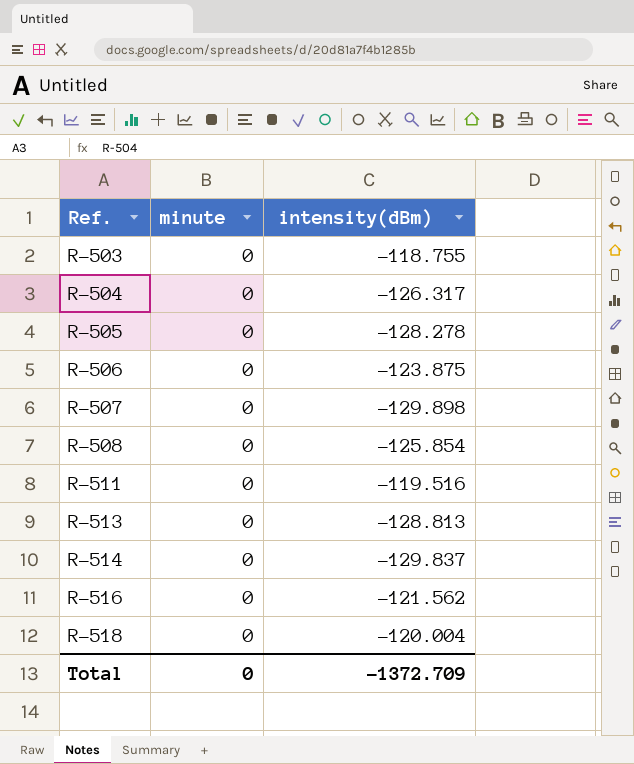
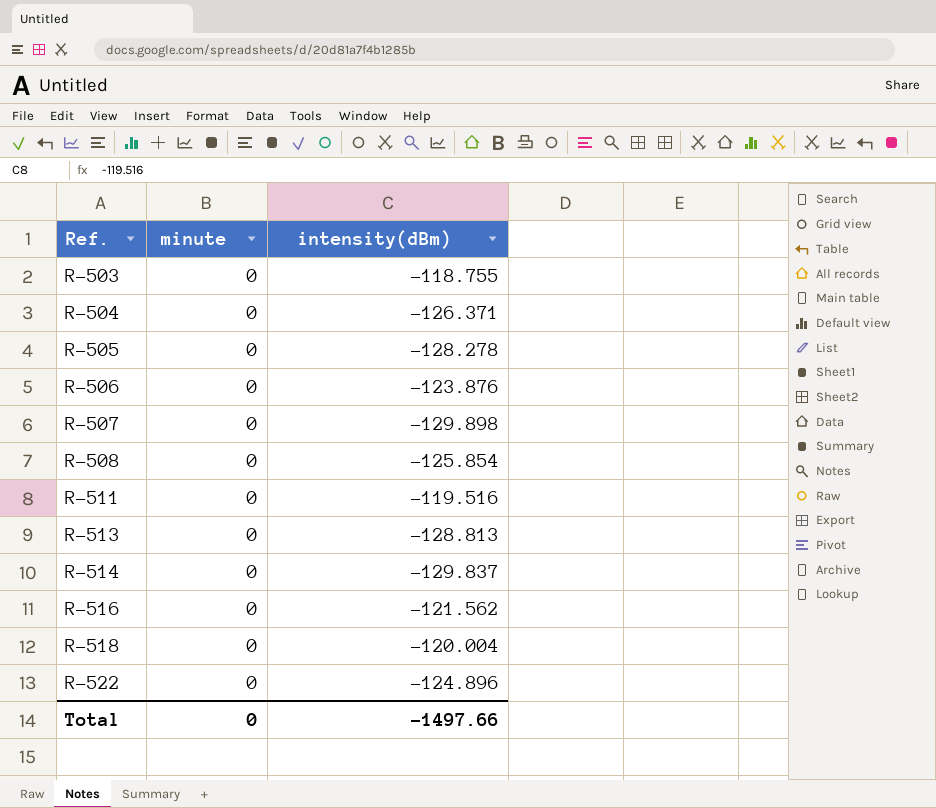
R-504 | intensity(dBm): -126.317 -> -126.371
R-506 | intensity(dBm): -123.875 -> -123.876
row R-522: none -> 0 | -124.896
Total | intensity(dBm): -1372.709 -> -1497.66

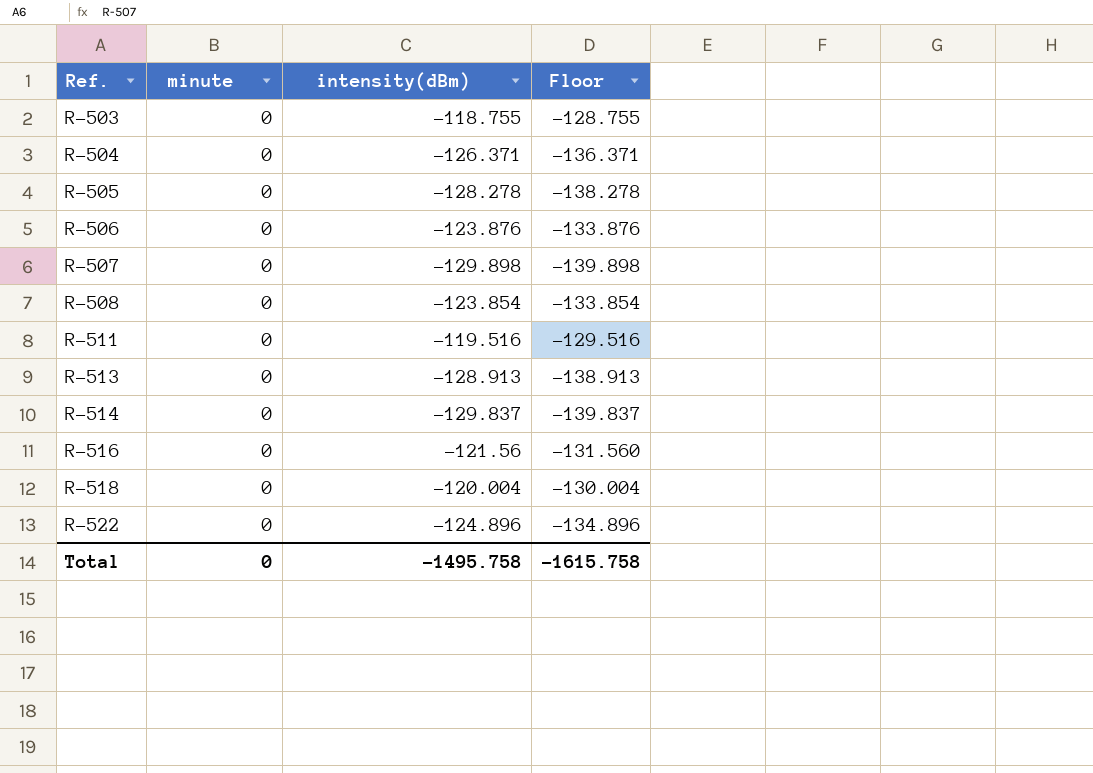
column Floor | formula: none -> [intensity(dBm)] - 10
R-508 | intensity(dBm): -125.854 -> -123.854
R-513 | intensity(dBm): -128.813 -> -128.913
R-516 | intensity(dBm): -121.562 -> -121.56
Total | intensity(dBm): -1497.66 -> -1495.758

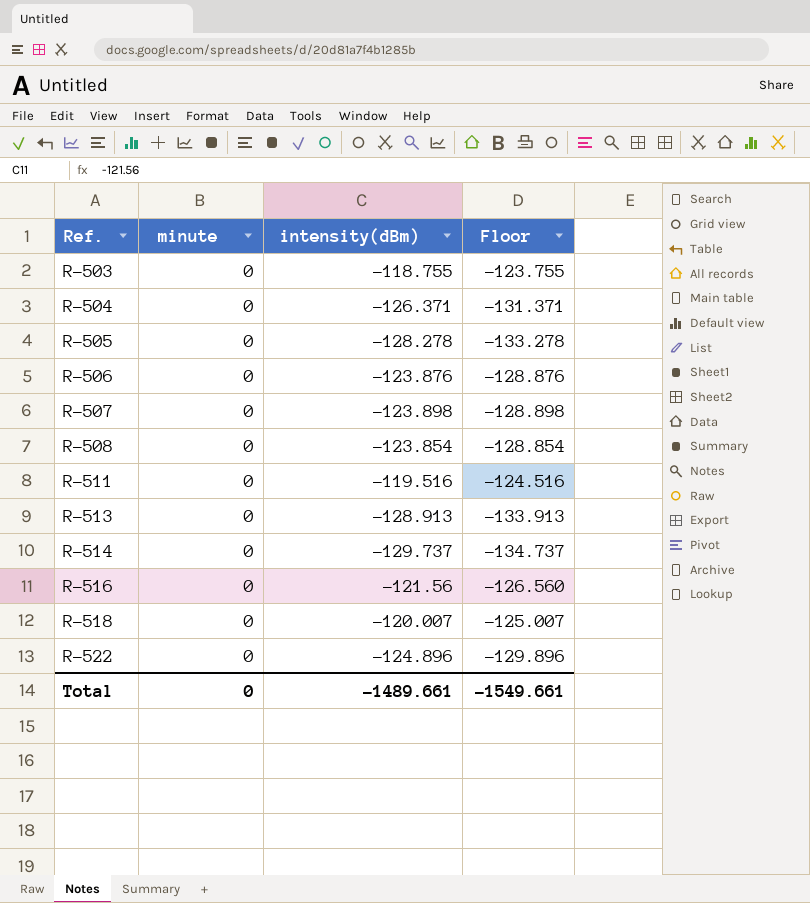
column Floor | formula: [intensity(dBm)] - 10 -> [intensity(dBm)] - 5
R-507 | intensity(dBm): -129.898 -> -123.898
R-514 | intensity(dBm): -129.837 -> -129.737
R-518 | intensity(dBm): -120.004 -> -120.007
Total | intensity(dBm): -1495.758 -> -1489.661
Total | Floor: -1615.758 -> -1549.661

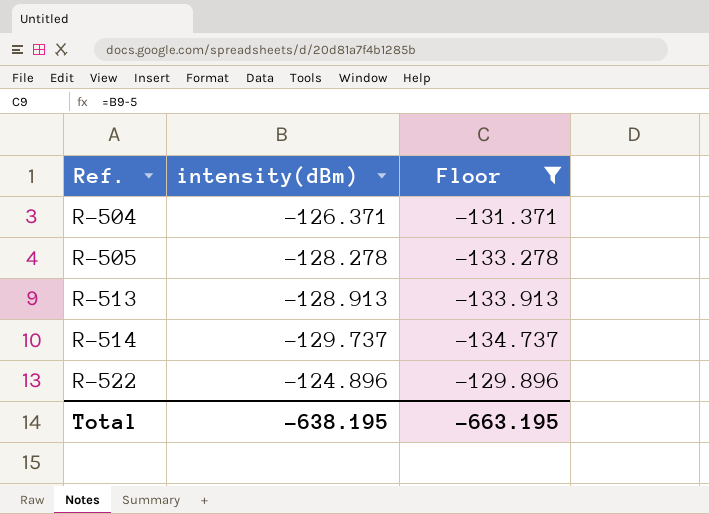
filter: none -> Floor <= -129.896
column minute | position: 2 -> none
Total | intensity(dBm): -1489.661 -> -638.195
Total | Floor: -1549.661 -> -663.195

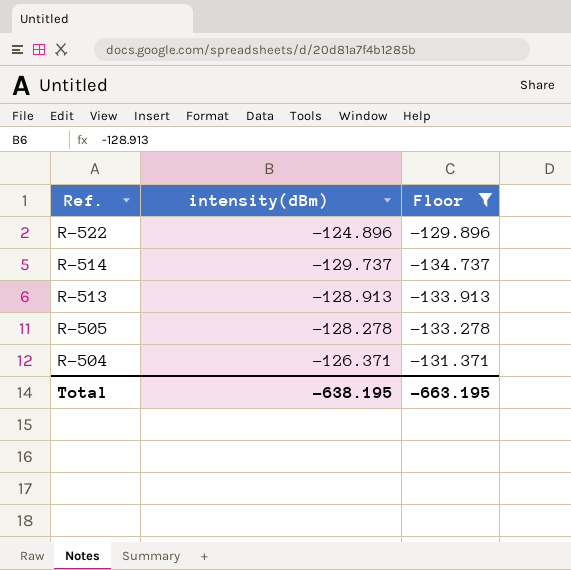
row order: Ref. ascending -> Ref. descending

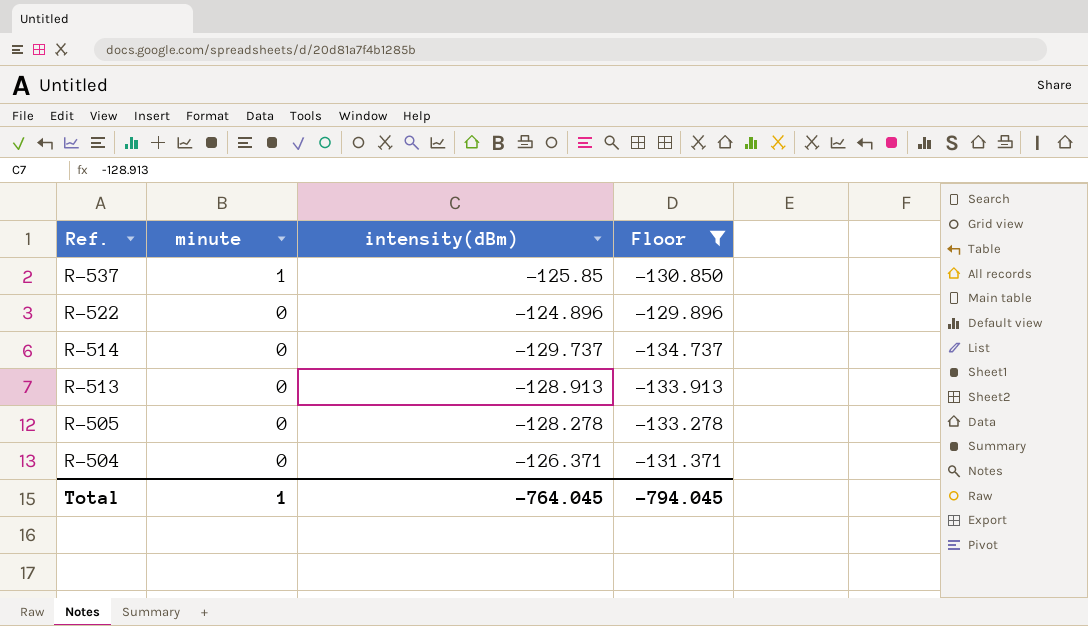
column minute | position: none -> 2
row R-537: none -> 1 | -125.85 | -130.850
Total | intensity(dBm): -638.195 -> -764.045
Total | Floor: -663.195 -> -794.045

